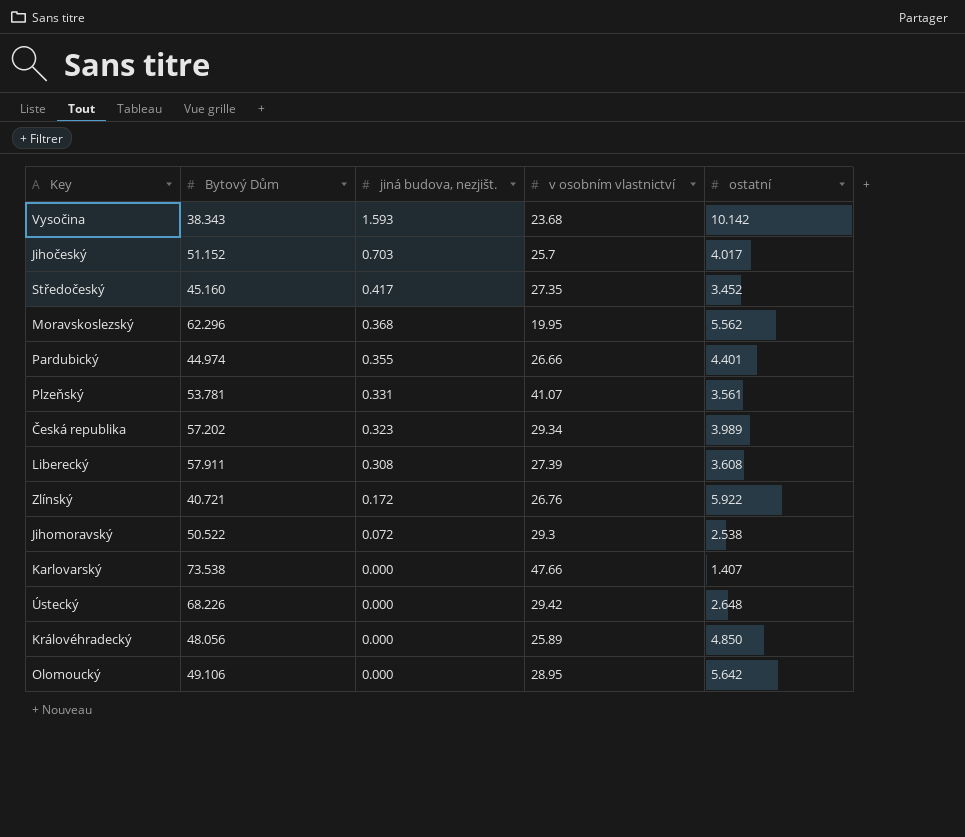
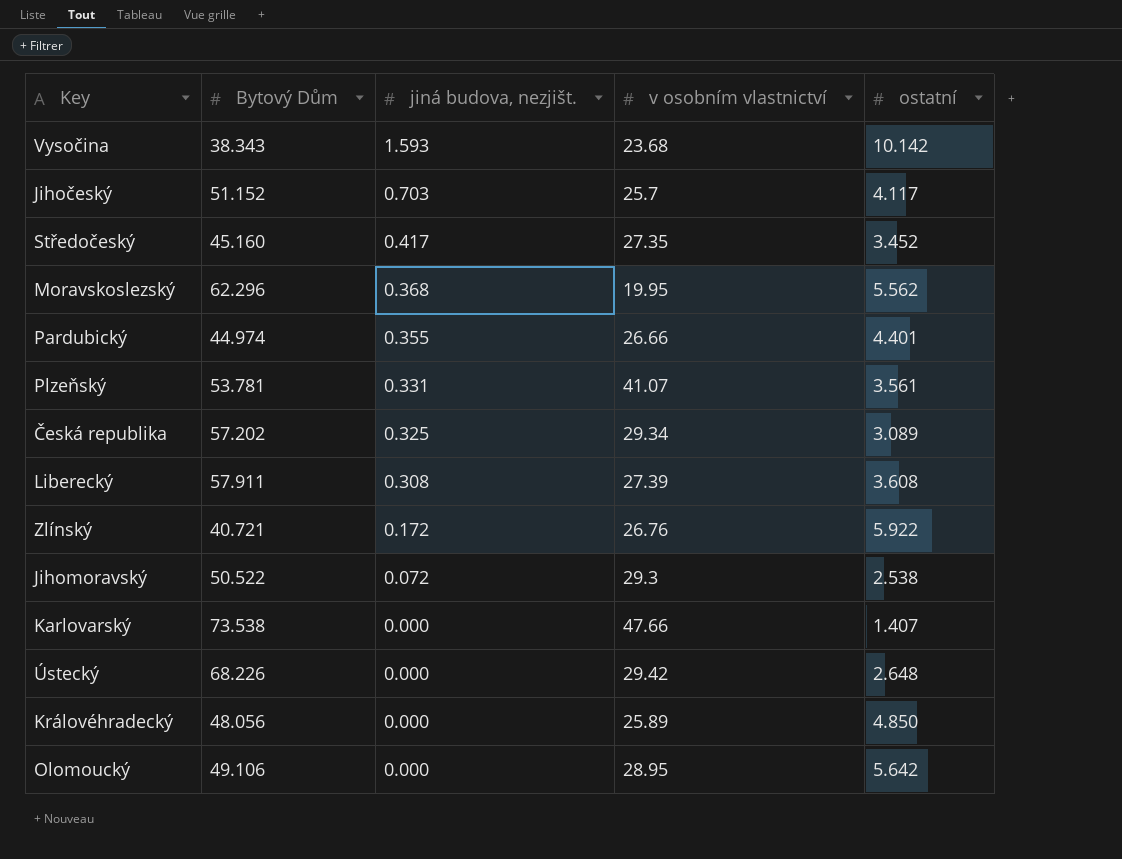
Jihočeský | ostatní: 4.017 -> 4.117
Česká republika | jiná budova, nezjišt.: 0.323 -> 0.325
Česká republika | ostatní: 3.989 -> 3.089

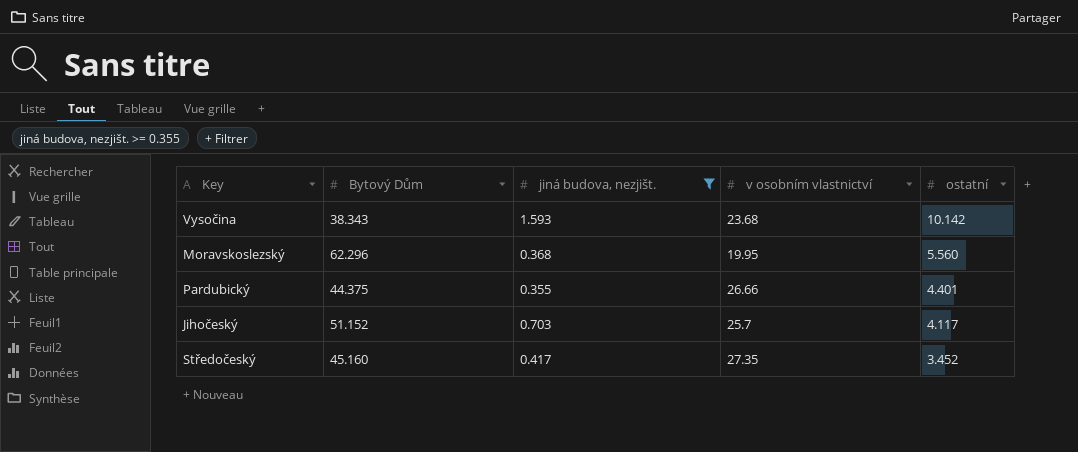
filter: none -> jiná budova, nezjišt. >= 0.355
row order: jiná budova, nezjišt. descending -> ostatní descending
Moravskoslezský | ostatní: 5.562 -> 5.560
Pardubický | Bytový Dům: 44.974 -> 44.375

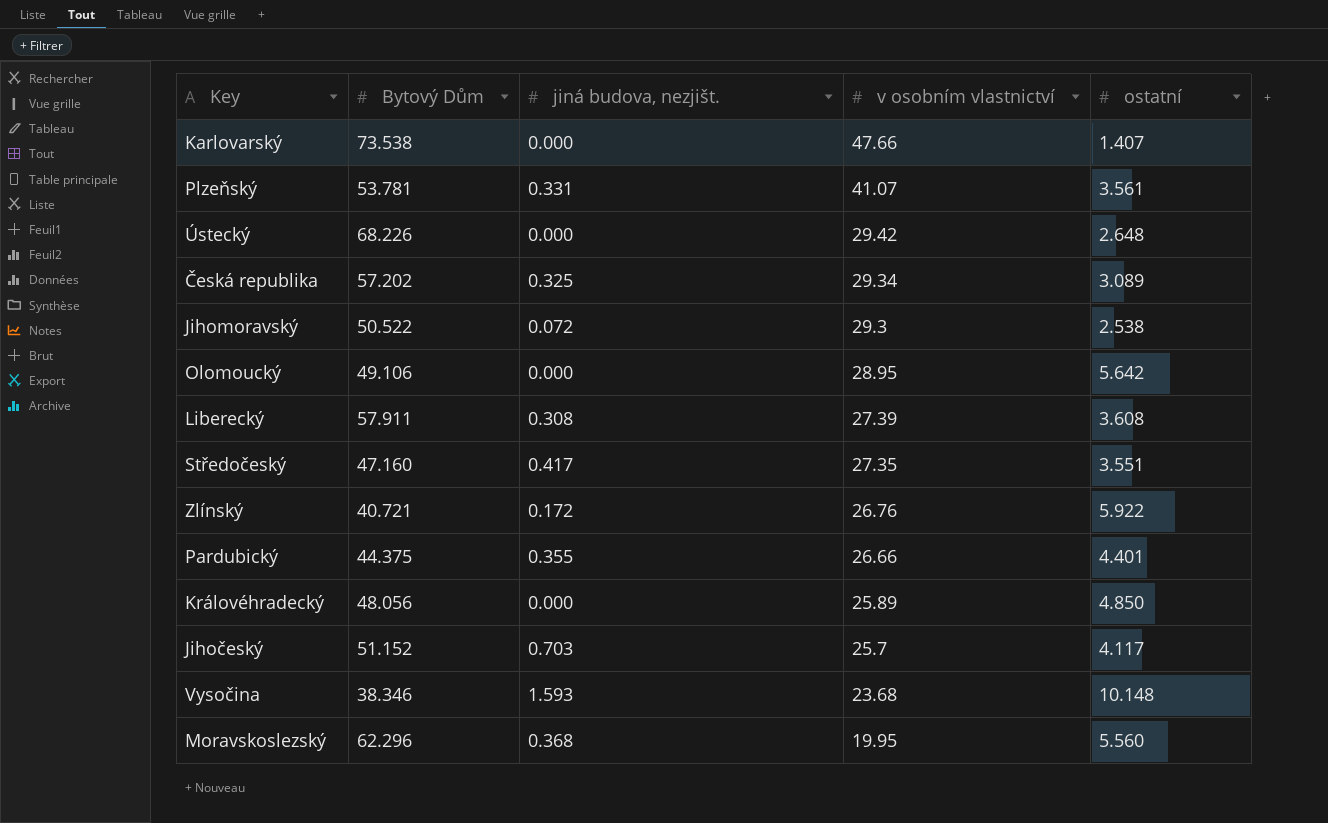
filter: jiná budova, nezjišt. >= 0.355 -> none
row order: ostatní descending -> v osobním vlastnictví descending
Středočeský | Bytový Dům: 45.160 -> 47.160
Středočeský | ostatní: 3.452 -> 3.551
Vysočina | Bytový Dům: 38.343 -> 38.346
Vysočina | ostatní: 10.142 -> 10.148

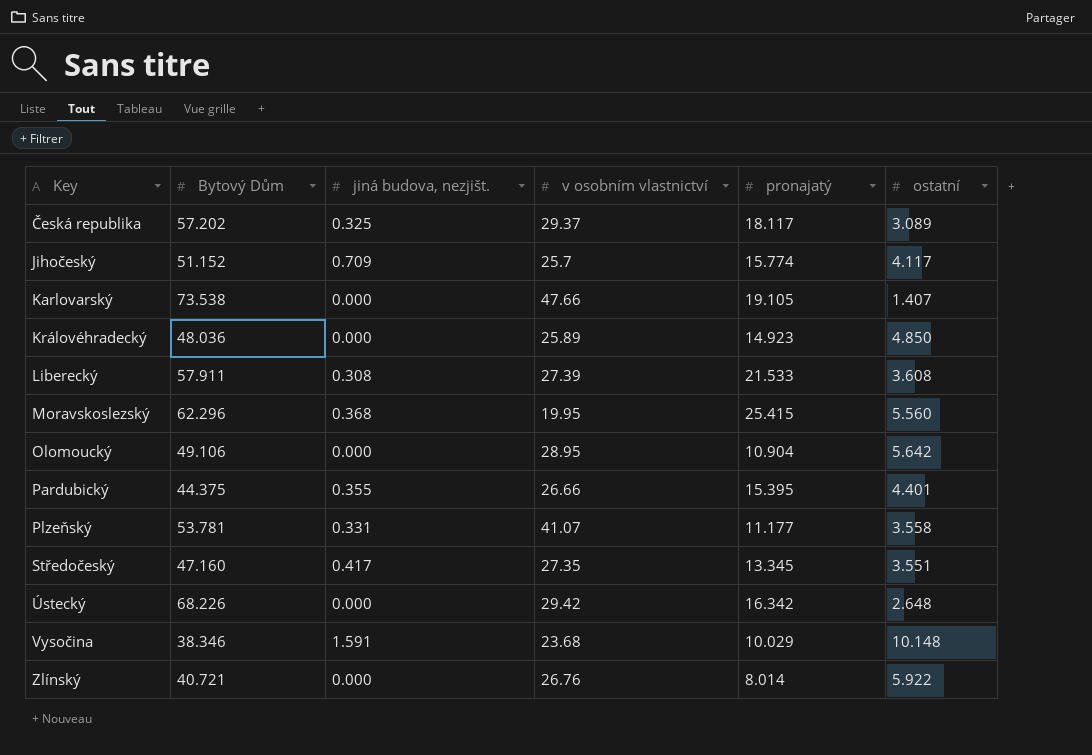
row order: v osobním vlastnictví descending -> Key ascending
column pronajatý | position: none -> 5
row Jihomoravský: 50.522 | 0.072 | 29.3 | 2.538 -> none
Česká republika | v osobním vlastnictví: 29.34 -> 29.37
Jihočeský | jiná budova, nezjišt.: 0.703 -> 0.709
Královéhradecký | Bytový Dům: 48.056 -> 48.036
Plzeňský | ostatní: 3.561 -> 3.558
Vysočina | jiná budova, nezjišt.: 1.593 -> 1.591
Zlínský | jiná budova, nezjišt.: 0.172 -> 0.000

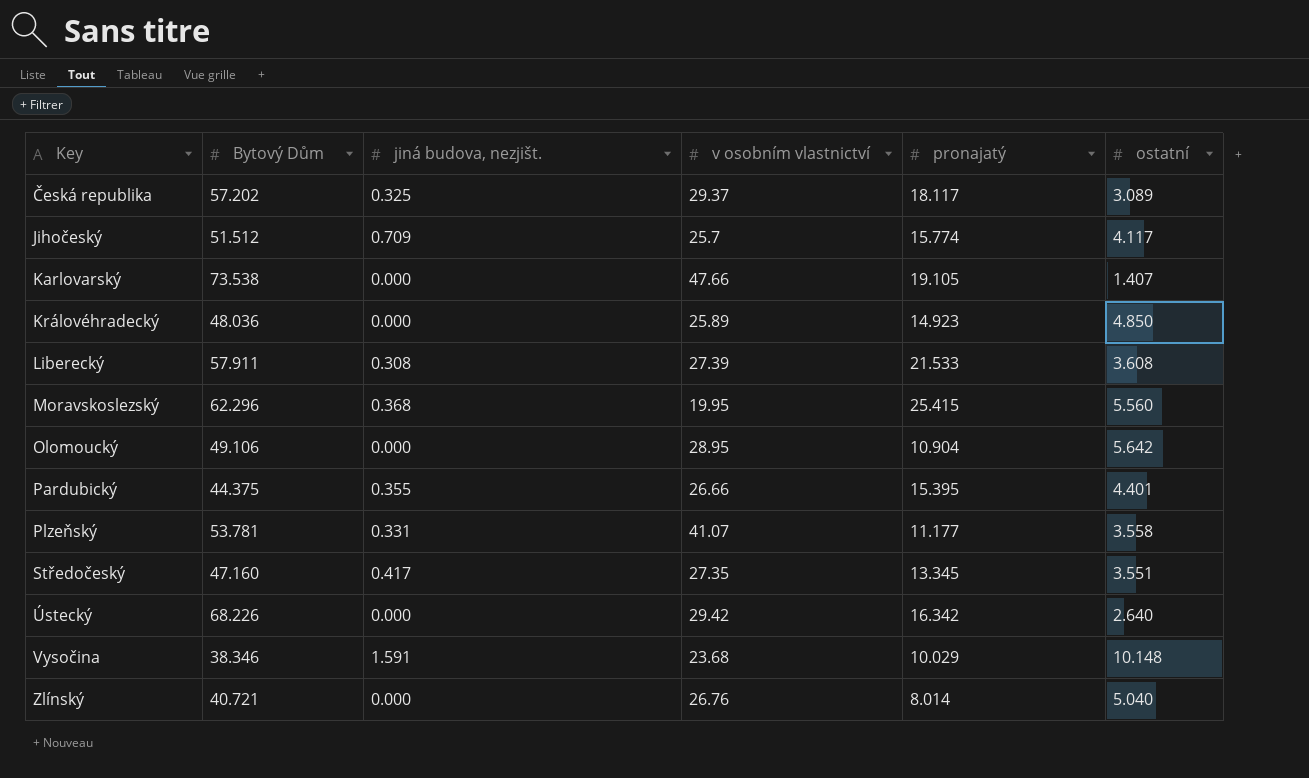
Jihočeský | Bytový Dům: 51.152 -> 51.512
Ústecký | ostatní: 2.648 -> 2.640
Zlínský | ostatní: 5.922 -> 5.040

